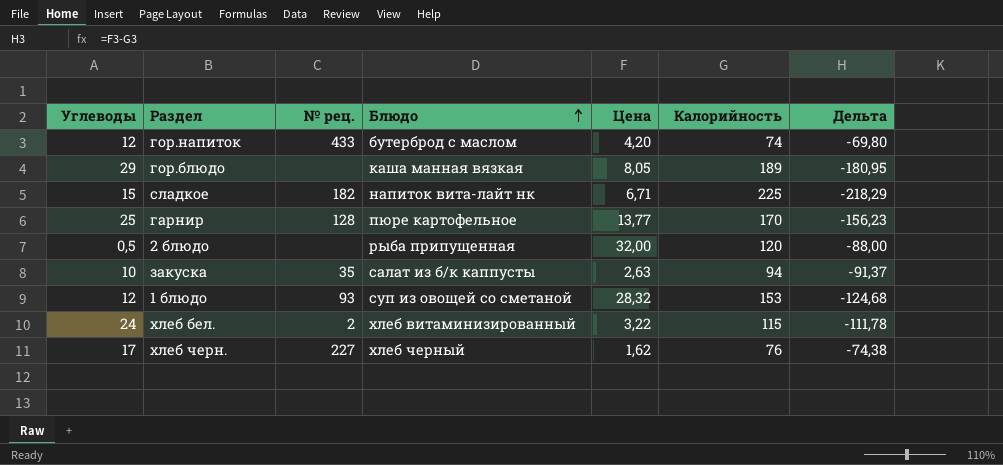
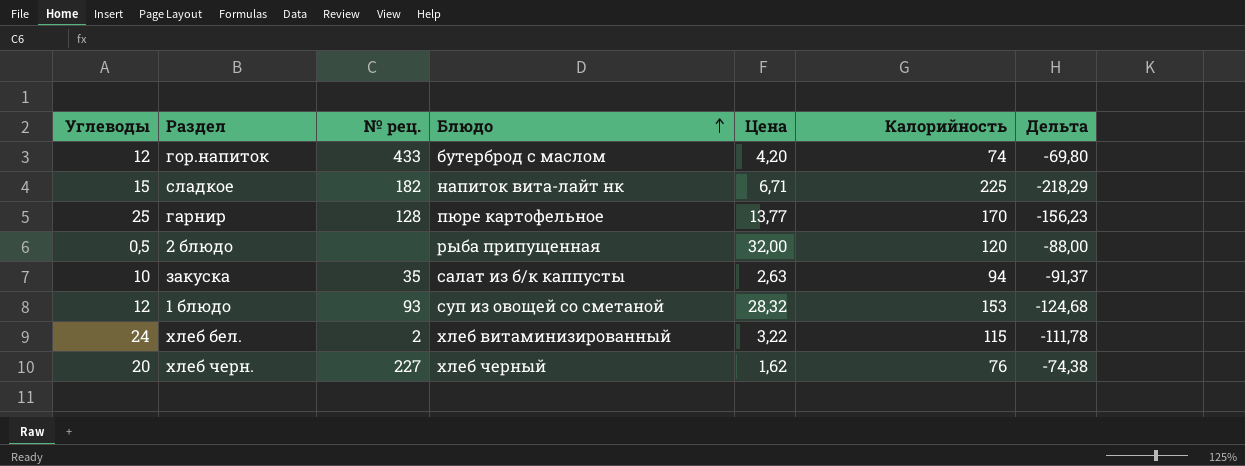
row гор.блюдо: 29 | none | каша манная вязкая | 8,05 | 189 | -180,95 -> none
хлеб черн. | Углеводы: 17 -> 20

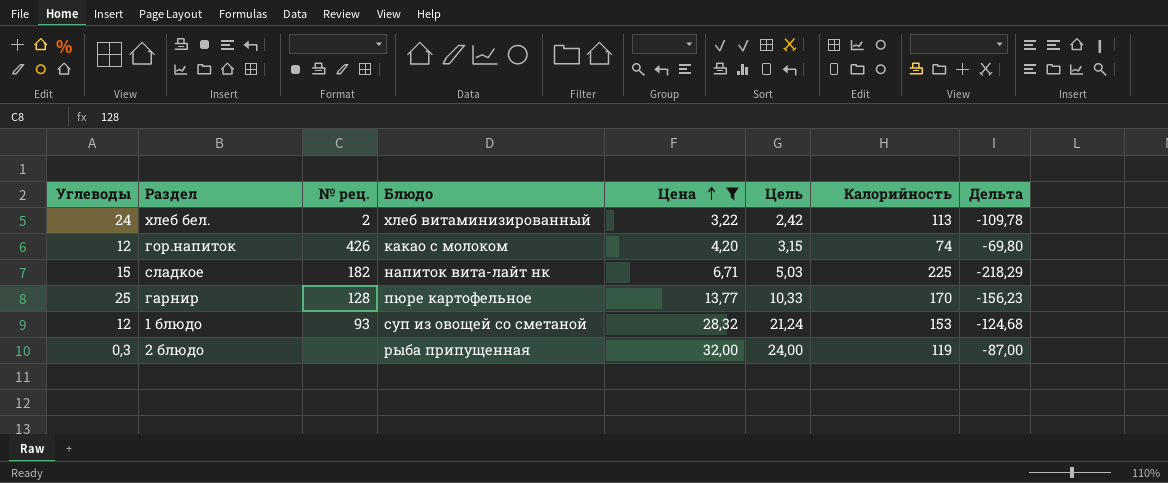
filter: none -> Цена >= 3,22
row order: Блюдо ascending -> Цена ascending
column Цель | formula: none -> [Цена] * 0,75
хлеб бел. | Калорийность: 115 -> 113
хлеб бел. | Дельта: -111,78 -> -109,78
гор.напиток | № рец.: 433 -> 426
гор.напиток | Блюдо: бутерброд с маслом -> какао с молоком
2 блюдо | Углеводы: 0,5 -> 0,3
2 блюдо | Калорийность: 120 -> 119
2 блюдо | Дельта: -88,00 -> -87,00

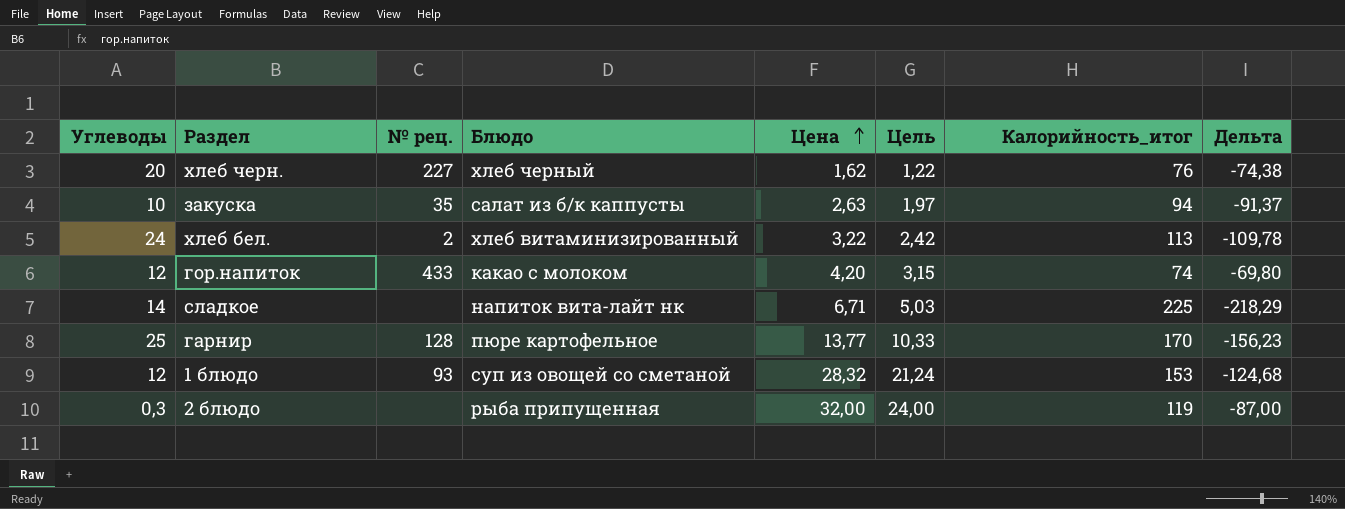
filter: Цена >= 3,22 -> none
column name: Калорийность -> Калорийность_итог
гор.напиток | № рец.: 426 -> 433
сладкое | Углеводы: 15 -> 14
сладкое | № рец.: 182 -> none

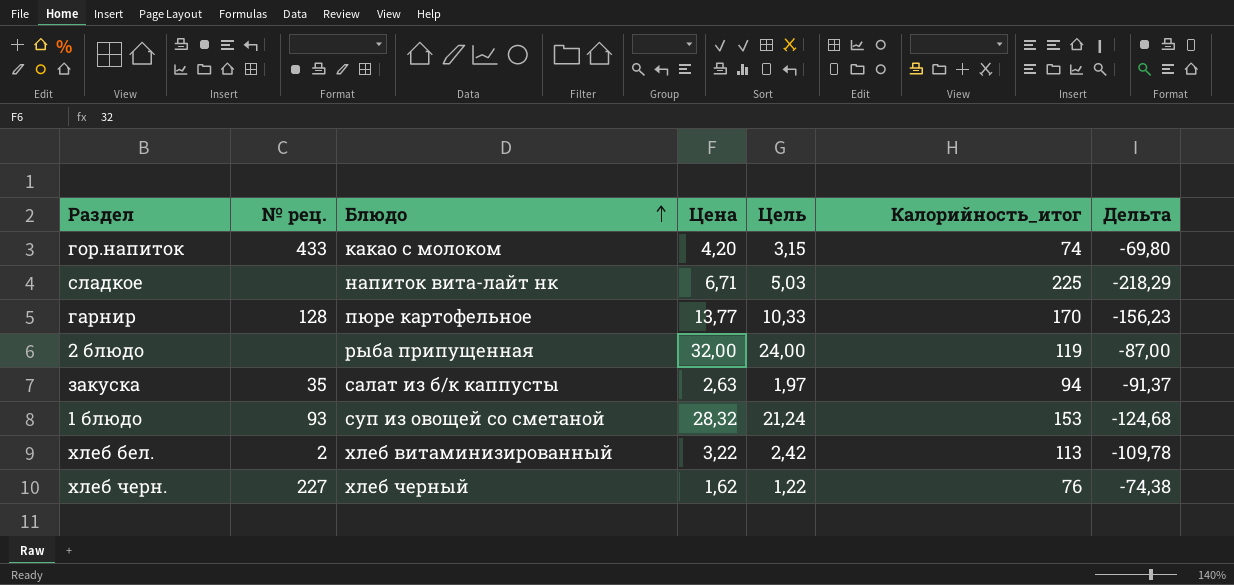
row order: Цена ascending -> Блюдо ascending
column Углеводы | position: 1 -> none

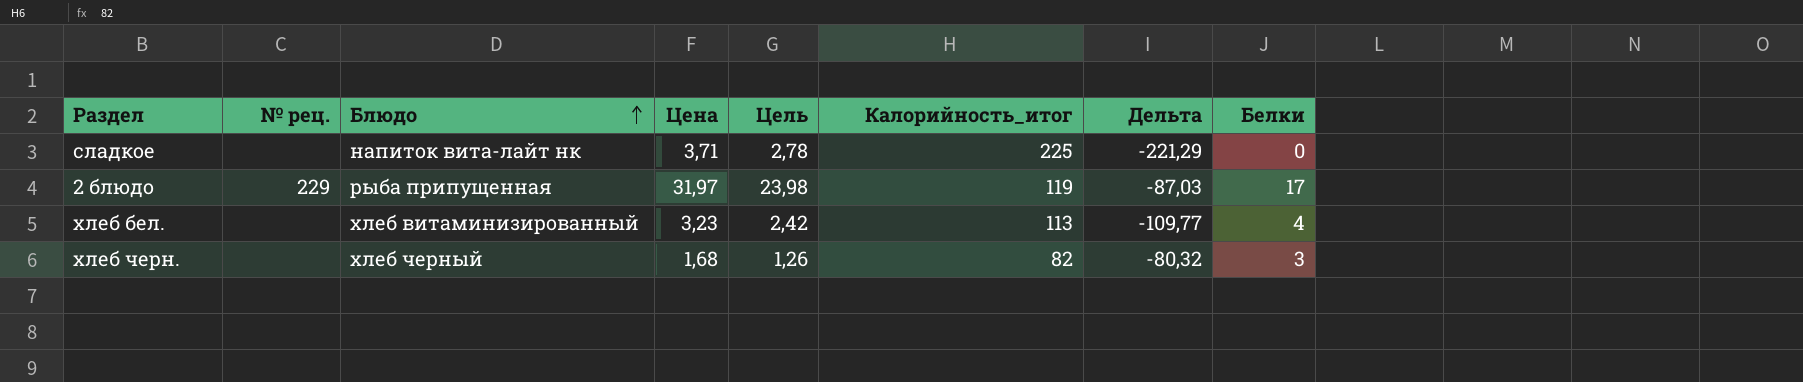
column Белки | position: none -> 8
row гор.напиток: 433 | какао с молоком | 4,20 | 3,15 | 74 | -69,80 -> none
row гарнир: 128 | пюре картофельное | 13,77 | 10,33 | 170 | -156,23 -> none
row закуска: 35 | салат из б/к каппусты | 2,63 | 1,97 | 94 | -91,37 -> none
row 1 блюдо: 93 | суп из овощей со сметаной | 28,32 | 21,24 | 153 | -124,68 -> none
сладкое | Цена: 6,71 -> 3,71
сладкое | Цель: 5,03 -> 2,78
сладкое | Дельта: -218,29 -> -221,29
2 блюдо | № рец.: none -> 229
2 блюдо | Цена: 32,00 -> 31,97
2 блюдо | Цель: 24,00 -> 23,98
2 блюдо | Дельта: -87,00 -> -87,03
хлеб бел. | № рец.: 2 -> none
хлеб бел. | Цена: 3,22 -> 3,23
хлеб бел. | Дельта: -109,78 -> -109,77
хлеб черн. | № рец.: 227 -> none
хлеб черн. | Цена: 1,62 -> 1,68
хлеб черн. | Цель: 1,22 -> 1,26
хлеб черн. | Калорийность_итог: 76 -> 82
хлеб черн. | Дельта: -74,38 -> -80,32

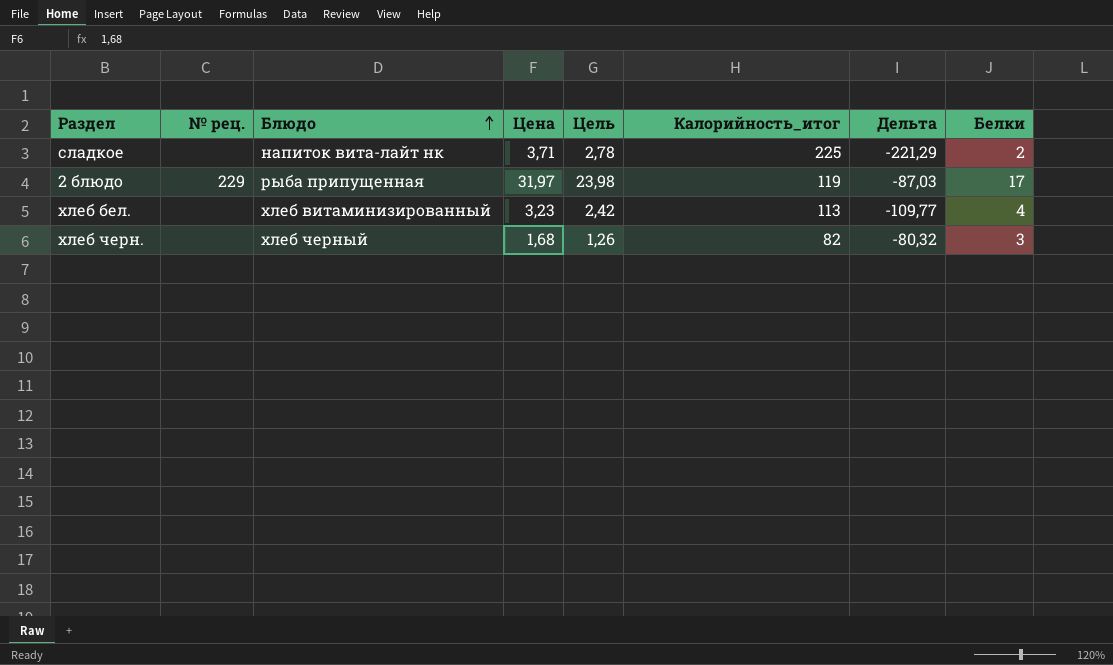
сладкое | Белки: 0 -> 2

